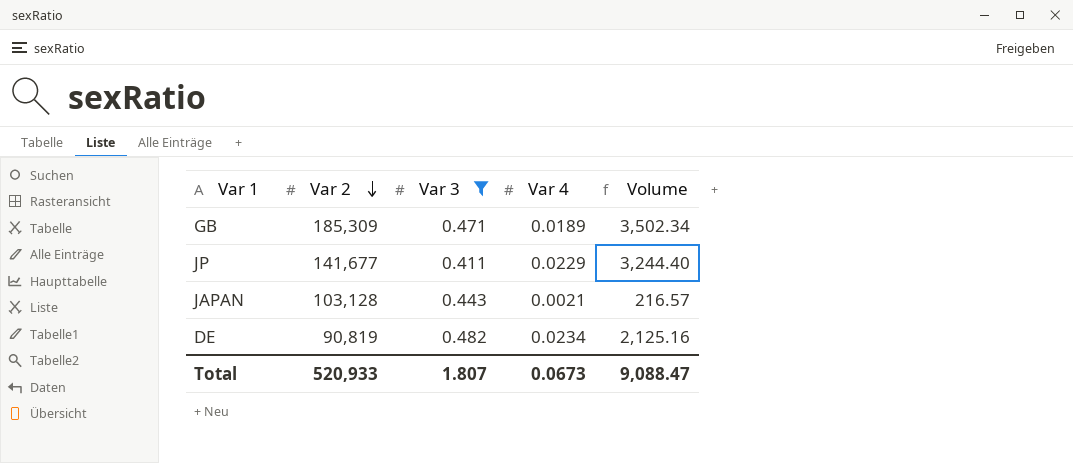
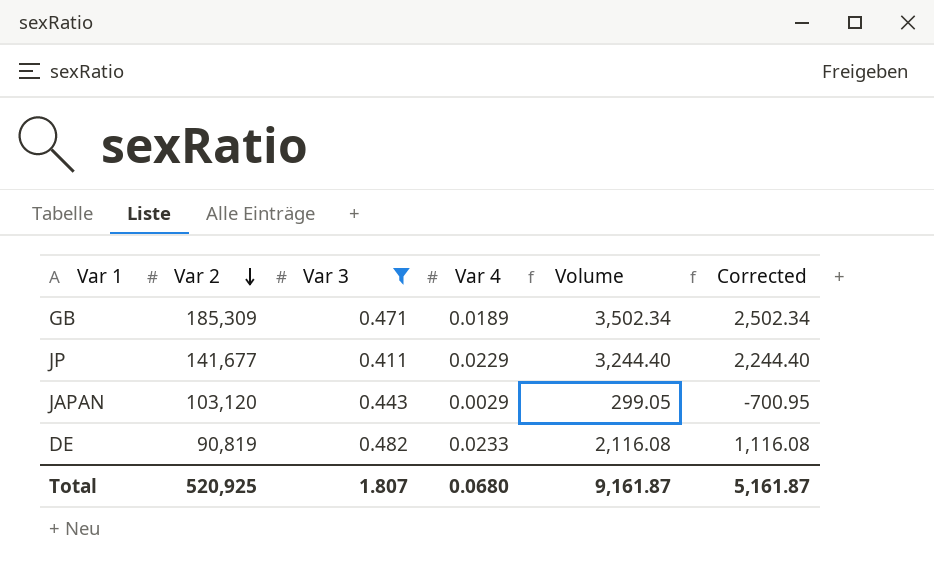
column Corrected | formula: none -> [Volume] - 1000
JAPAN | Var 2: 103,128 -> 103,120
JAPAN | Var 4: 0.0021 -> 0.0029
JAPAN | Volume: 216.57 -> 299.05
DE | Var 4: 0.0234 -> 0.0233
DE | Volume: 2,125.16 -> 2,116.08
Total | Var 2: 520,933 -> 520,925
Total | Var 4: 0.0673 -> 0.0680
Total | Volume: 9,088.47 -> 9,161.87

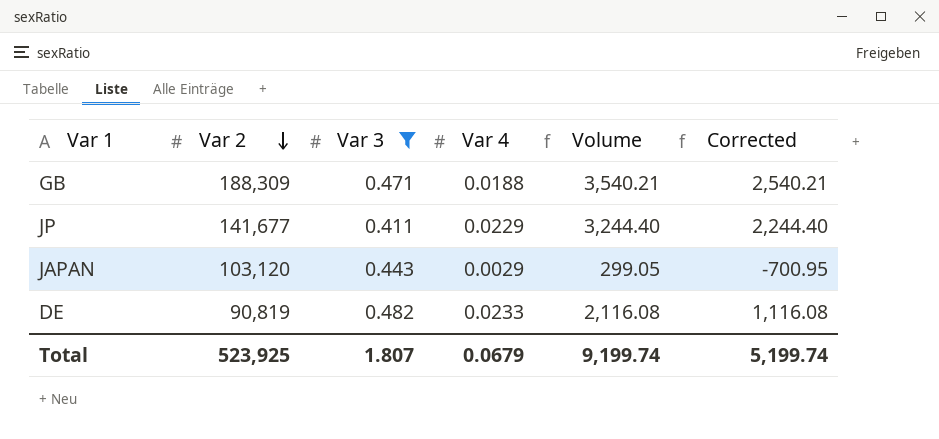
GB | Var 2: 185,309 -> 188,309
GB | Var 4: 0.0189 -> 0.0188
GB | Volume: 3,502.34 -> 3,540.21
GB | Corrected: 2,502.34 -> 2,540.21
Total | Var 2: 520,925 -> 523,925
Total | Var 4: 0.0680 -> 0.0679
Total | Volume: 9,161.87 -> 9,199.74
Total | Corrected: 5,161.87 -> 5,199.74

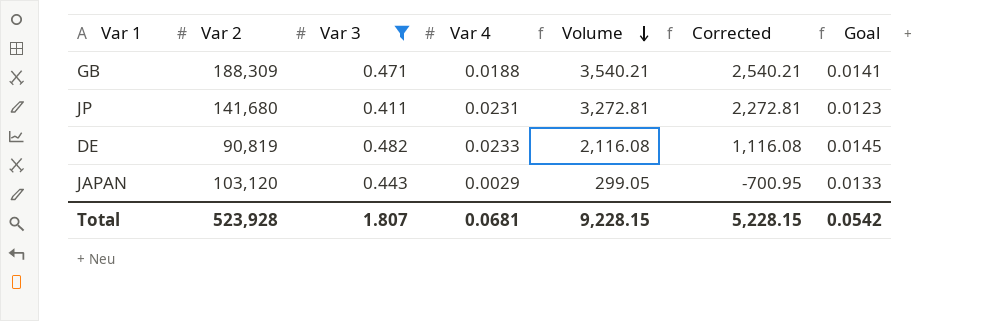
row order: Var 2 descending -> Volume descending
column Goal | formula: none -> [Var 3] * 0.03
JP | Var 2: 141,677 -> 141,680
JP | Var 4: 0.0229 -> 0.0231
JP | Volume: 3,244.40 -> 3,272.81
JP | Corrected: 2,244.40 -> 2,272.81
Total | Var 2: 523,925 -> 523,928
Total | Var 4: 0.0679 -> 0.0681
Total | Volume: 9,199.74 -> 9,228.15
Total | Corrected: 5,199.74 -> 5,228.15

